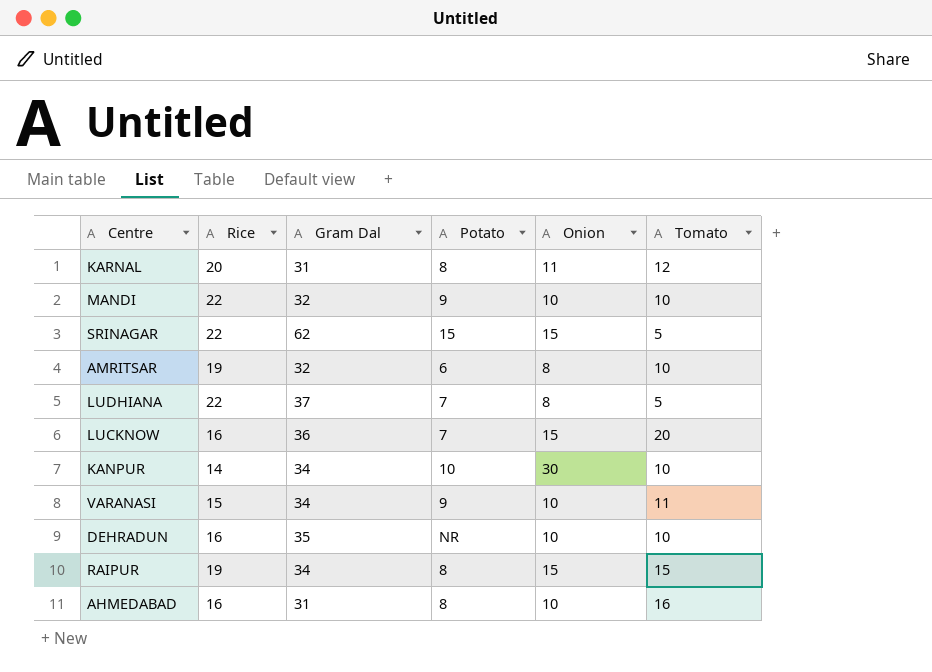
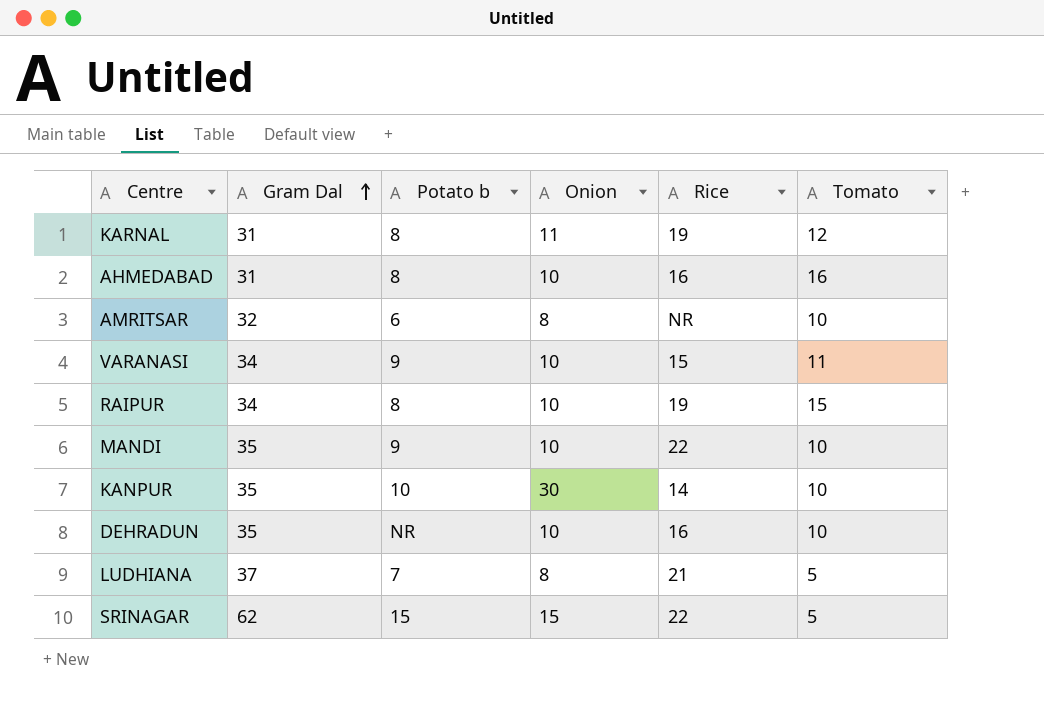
row order: none -> Gram Dal ascending
column name: Potato -> Potato b
column Rice | position: 2 -> 5
row LUCKNOW: 16 | 36 | 7 | 15 | 20 -> none
KARNAL | Rice: 20 -> 19
AMRITSAR | Rice: 19 -> NR
RAIPUR | Onion: 15 -> 10
MANDI | Gram Dal: 32 -> 35
KANPUR | Gram Dal: 34 -> 35
LUDHIANA | Rice: 22 -> 21

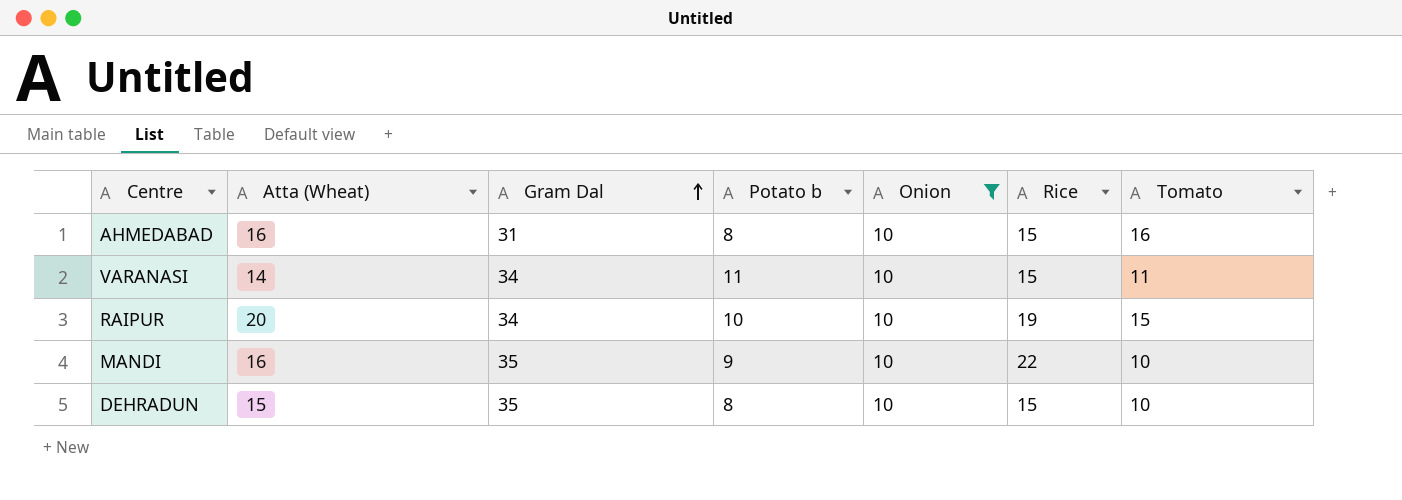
filter: none -> Onion = 10
column Atta (Wheat) | position: none -> 2
AHMEDABAD | Rice: 16 -> 15
VARANASI | Potato b: 9 -> 11
RAIPUR | Potato b: 8 -> 10
DEHRADUN | Potato b: NR -> 8
DEHRADUN | Rice: 16 -> 15

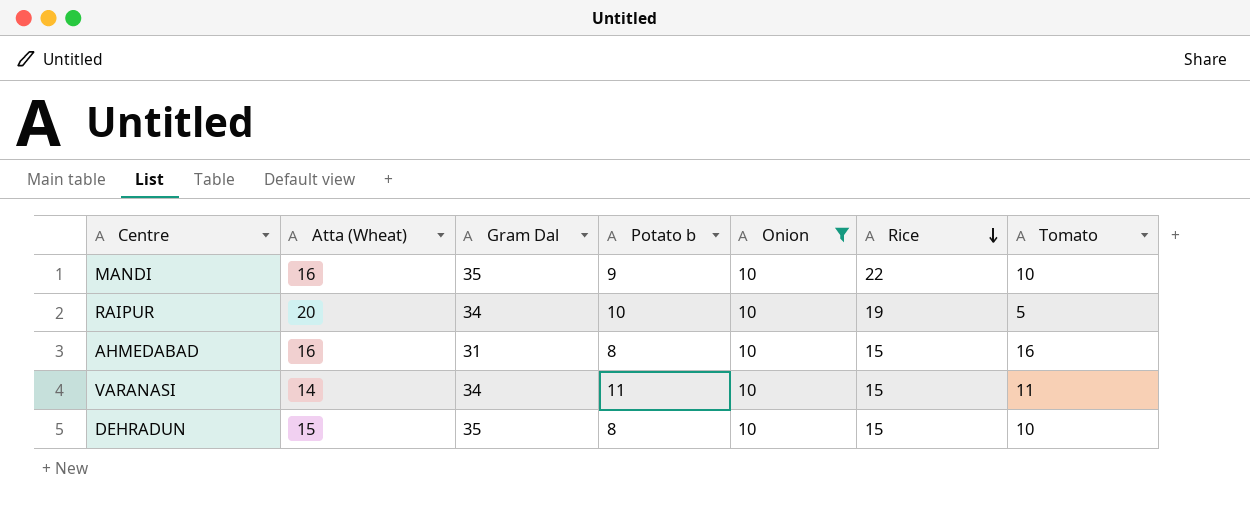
row order: Gram Dal ascending -> Rice descending
RAIPUR | Tomato: 15 -> 5

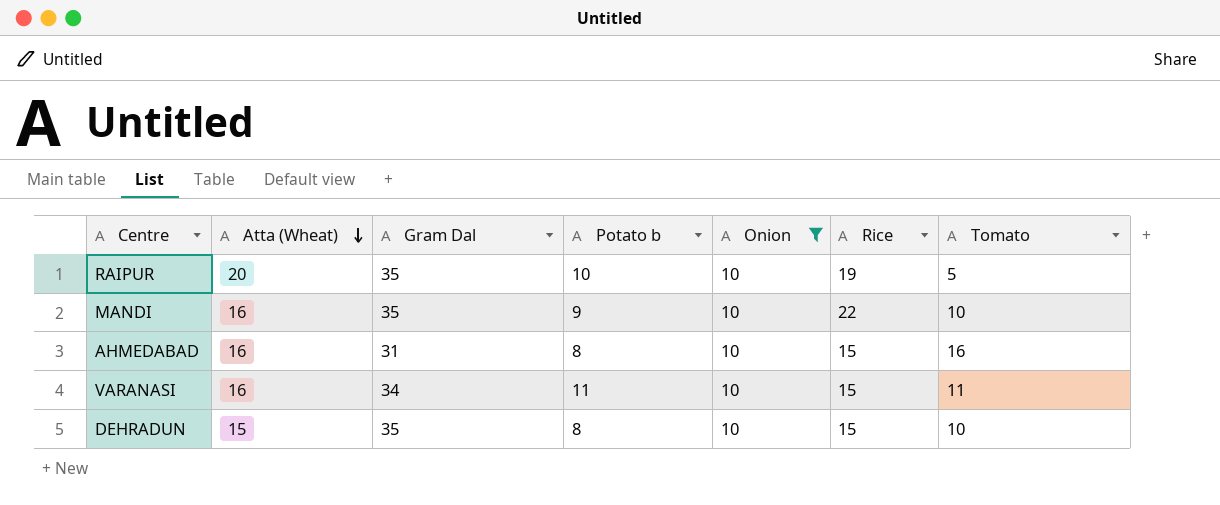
row order: Rice descending -> Atta (Wheat) descending
RAIPUR | Gram Dal: 34 -> 35
VARANASI | Atta (Wheat): 14 -> 16

